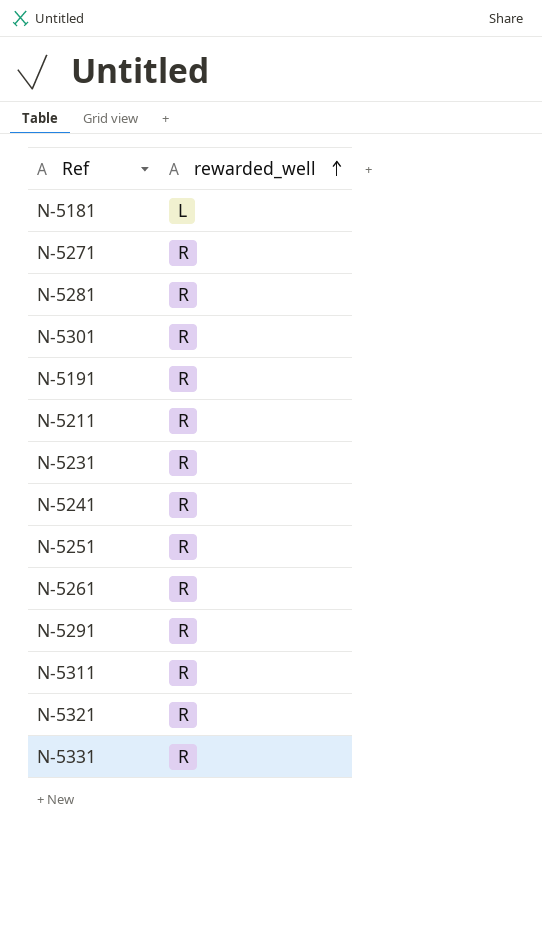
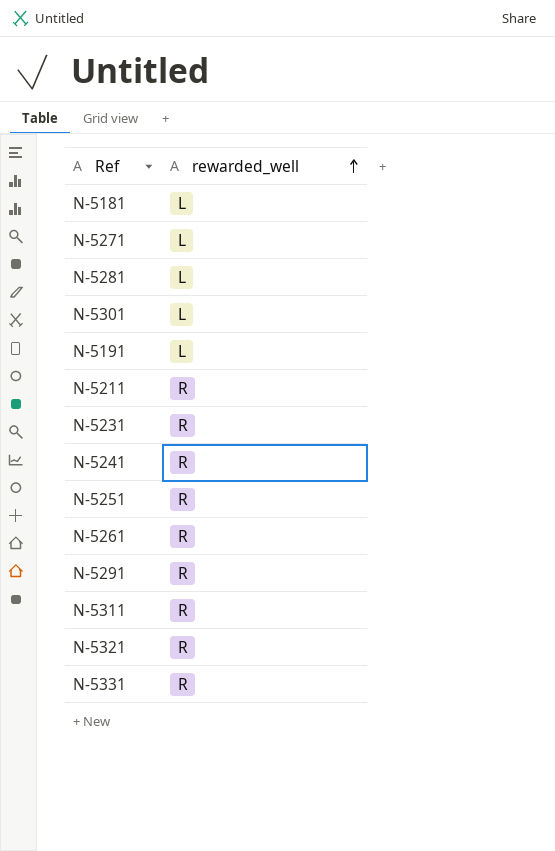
N-5271 | rewarded_well: R -> L
N-5281 | rewarded_well: R -> L
N-5301 | rewarded_well: R -> L
N-5191 | rewarded_well: R -> L

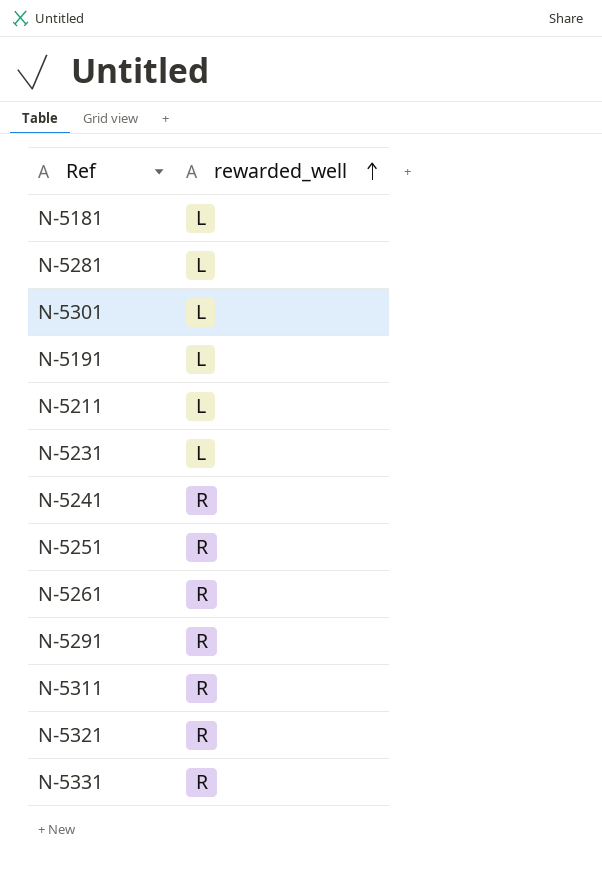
row N-5271: L -> none
N-5211 | rewarded_well: R -> L
N-5231 | rewarded_well: R -> L

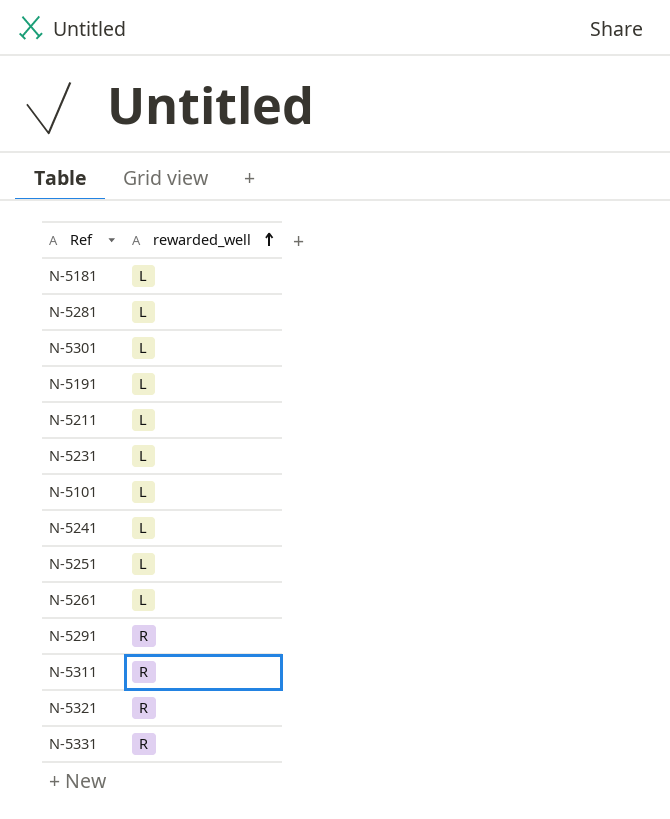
row N-5101: none -> L
N-5241 | rewarded_well: R -> L
N-5251 | rewarded_well: R -> L
N-5261 | rewarded_well: R -> L

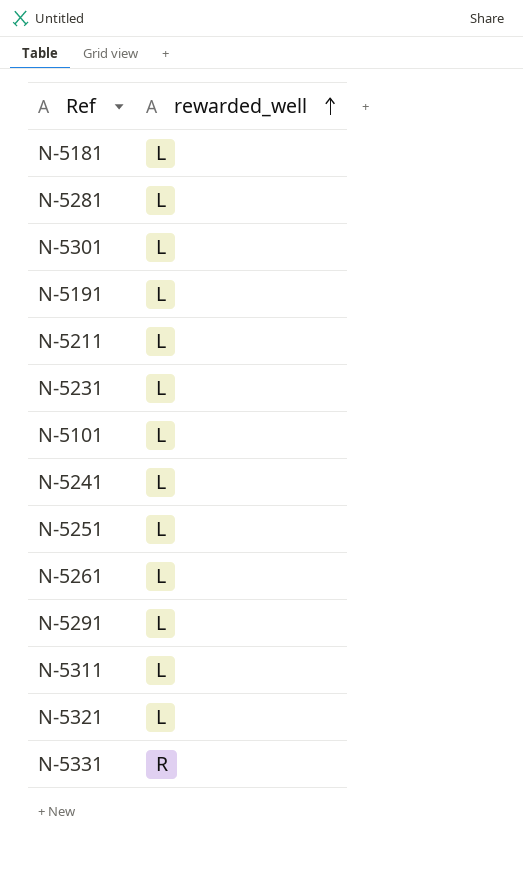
N-5291 | rewarded_well: R -> L
N-5311 | rewarded_well: R -> L
N-5321 | rewarded_well: R -> L

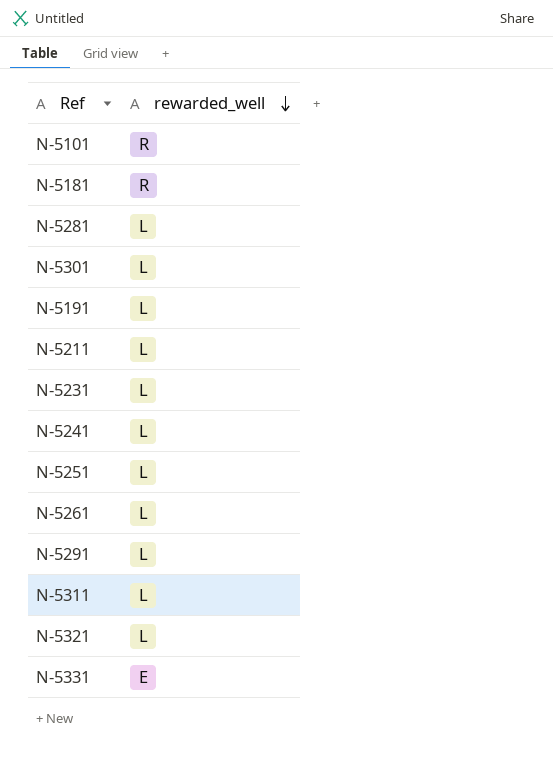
row order: rewarded_well ascending -> rewarded_well descending
N-5101 | rewarded_well: L -> R
N-5181 | rewarded_well: L -> R
N-5331 | rewarded_well: R -> E

